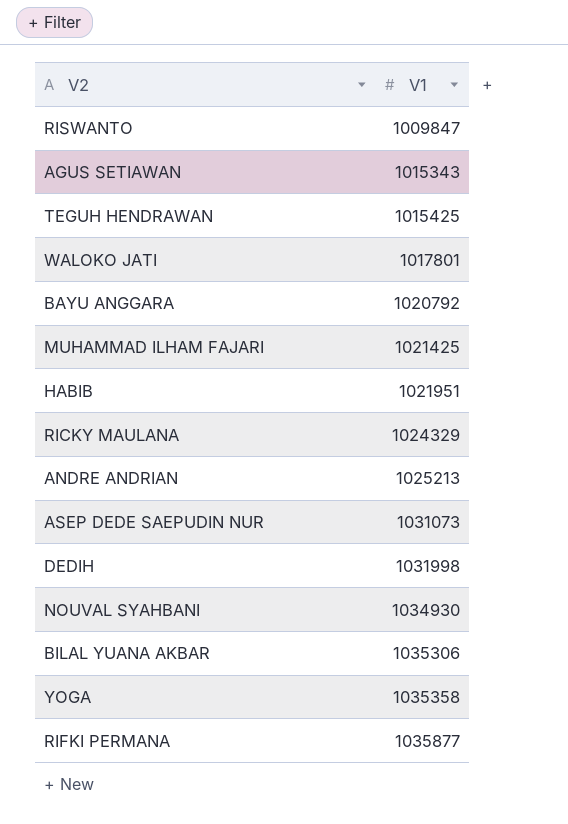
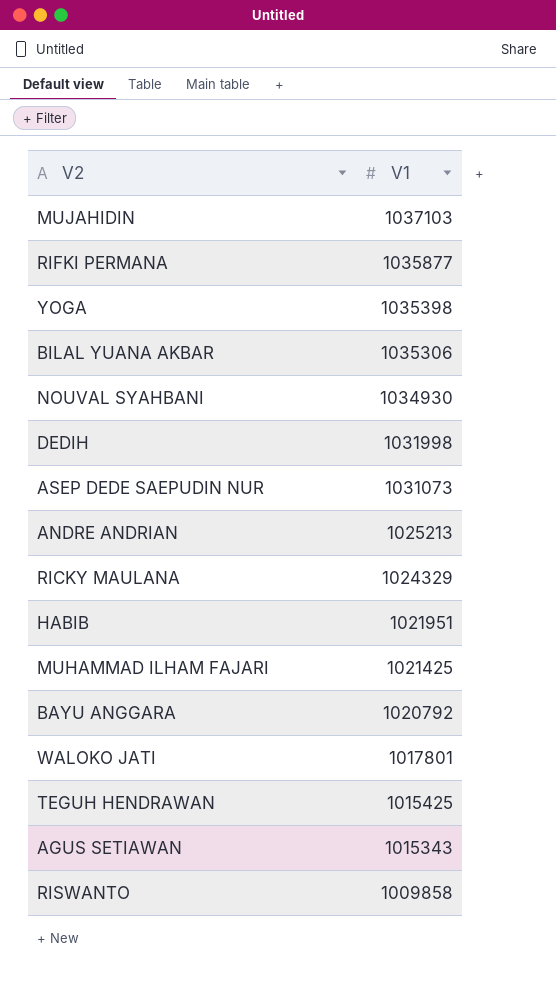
row order: V1 ascending -> V1 descending
row MUJAHIDIN: none -> 1037103
YOGA | V1: 1035358 -> 1035398
RISWANTO | V1: 1009847 -> 1009858

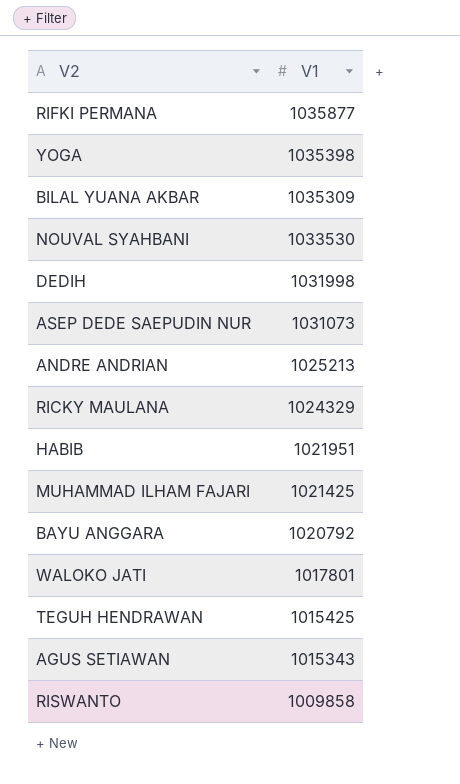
row MUJAHIDIN: 1037103 -> none
BILAL YUANA AKBAR | V1: 1035306 -> 1035309
NOUVAL SYAHBANI | V1: 1034930 -> 1033530

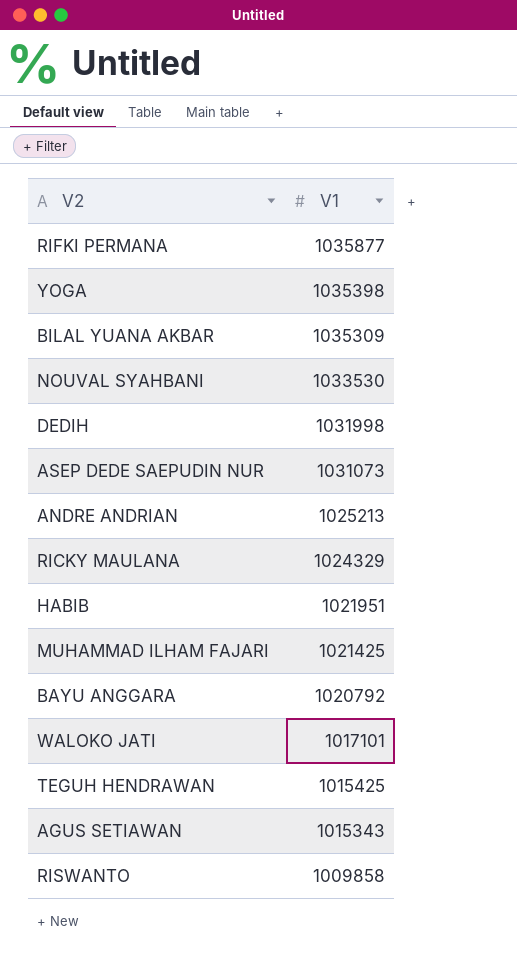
WALOKO JATI | V1: 1017801 -> 1017101

